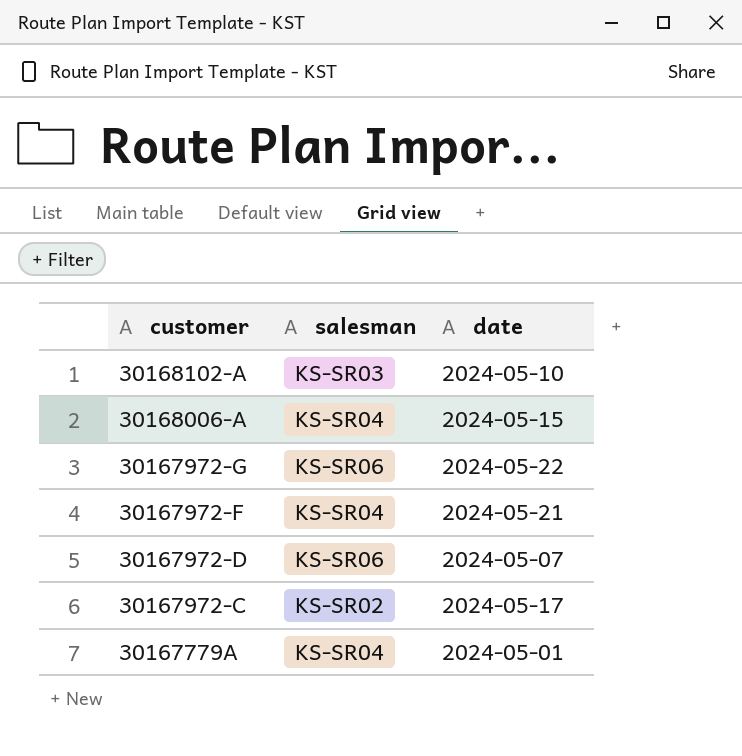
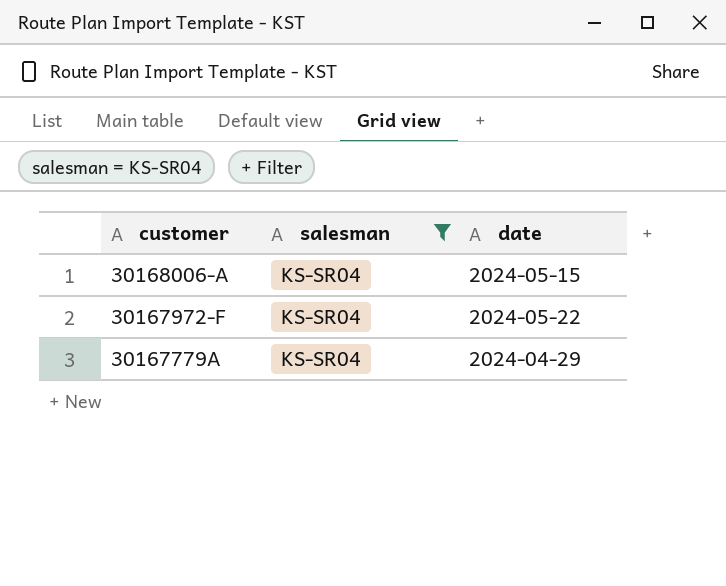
filter: none -> salesman = KS-SR04
30167972-F | date: 2024-05-21 -> 2024-05-22
30167779A | date: 2024-05-01 -> 2024-04-29

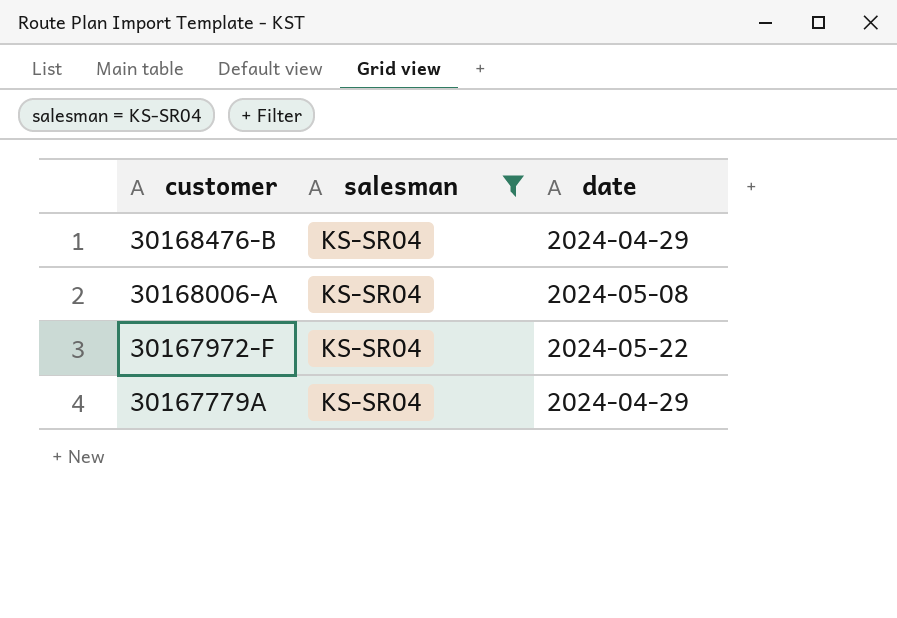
row 30168476-B: none -> KS-SR04 | 2024-04-29
30168006-A | date: 2024-05-15 -> 2024-05-08

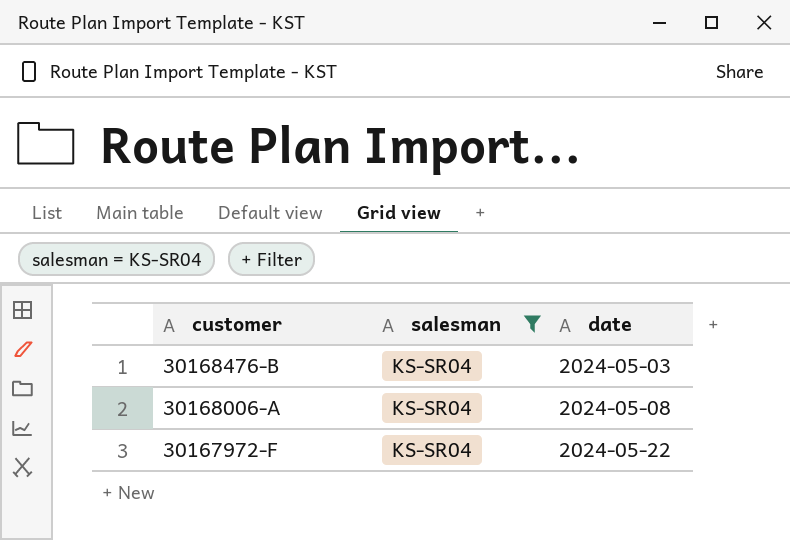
row 30167779A: KS-SR04 | 2024-04-29 -> none
30168476-B | date: 2024-04-29 -> 2024-05-03

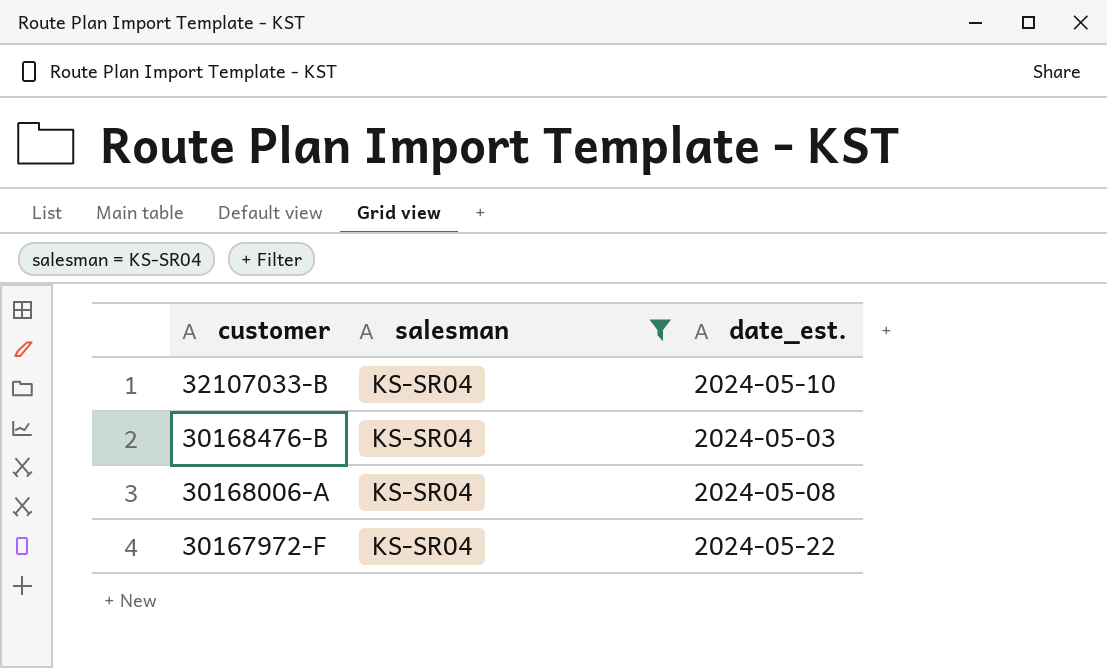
column name: date -> date_est.
row 32107033-B: none -> KS-SR04 | 2024-05-10

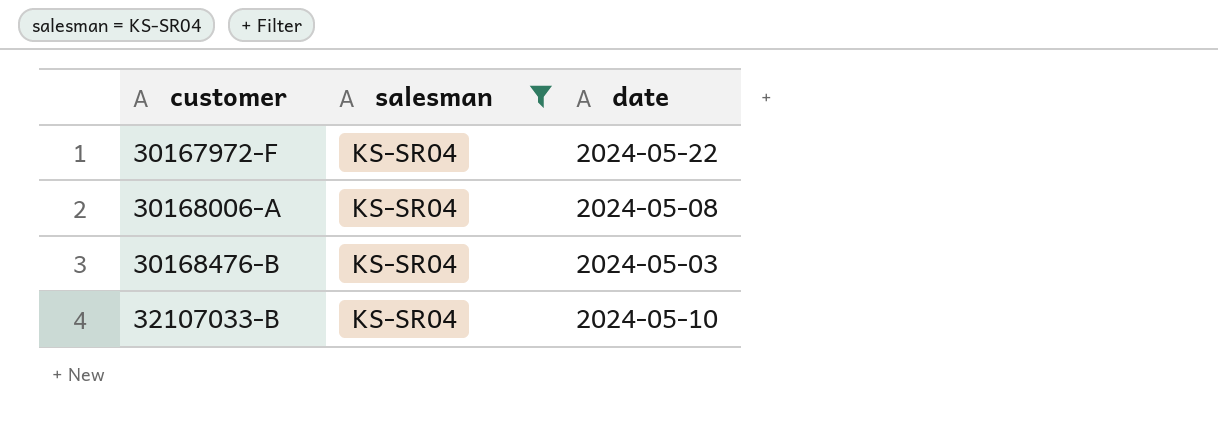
row order: customer descending -> customer ascending
column name: date_est. -> date

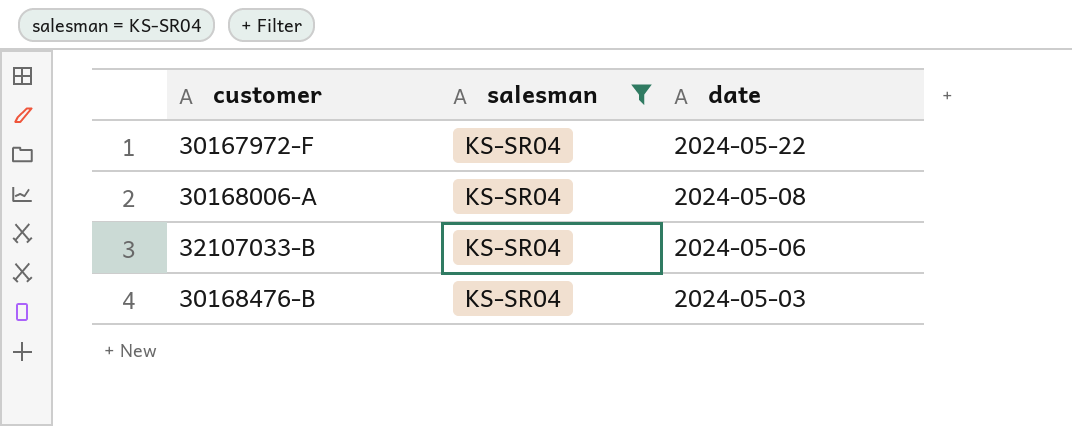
row order: customer ascending -> date descending
32107033-B | date: 2024-05-10 -> 2024-05-06

